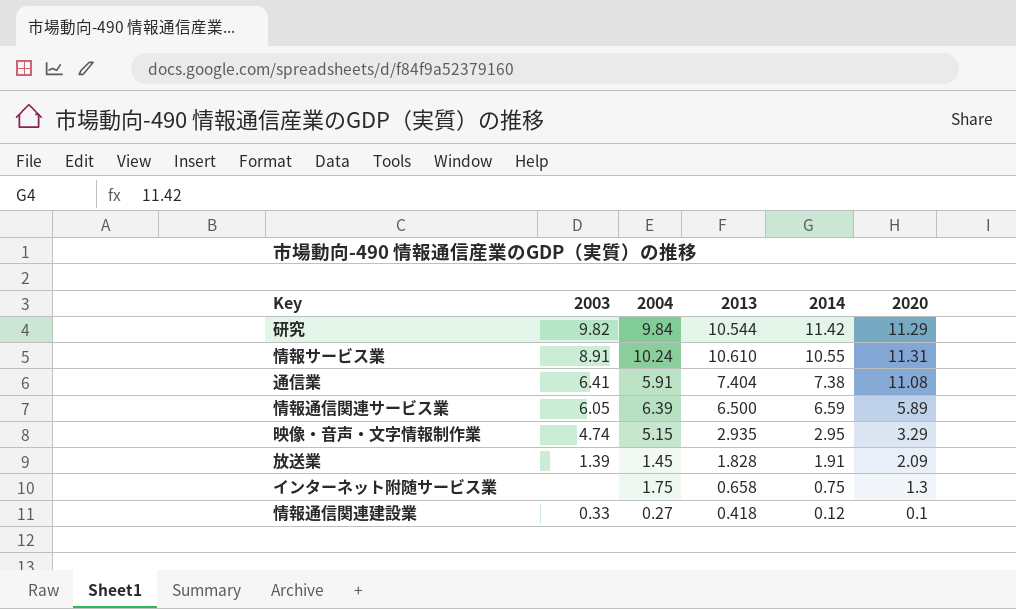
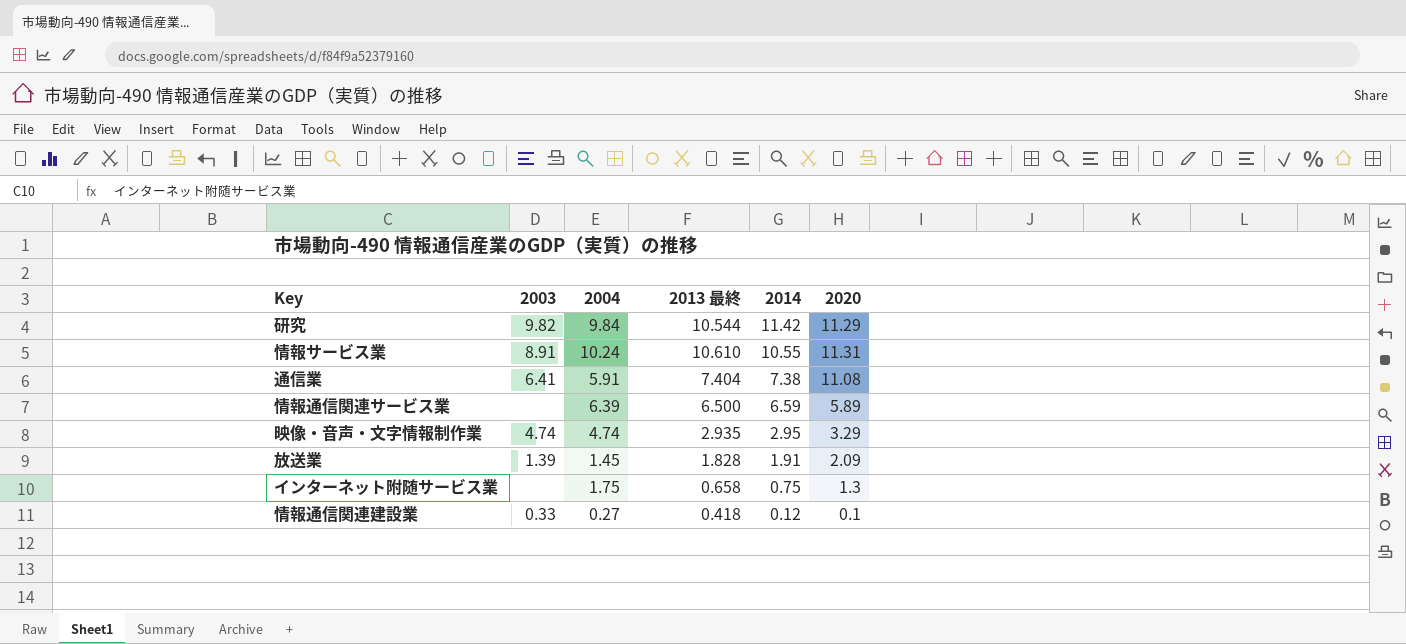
column name: 2013 -> 2013 最終
情報通信関連サービス業 | 2003: 6.05 -> none
映像・音声・文字情報制作業 | 2004: 5.15 -> 4.74

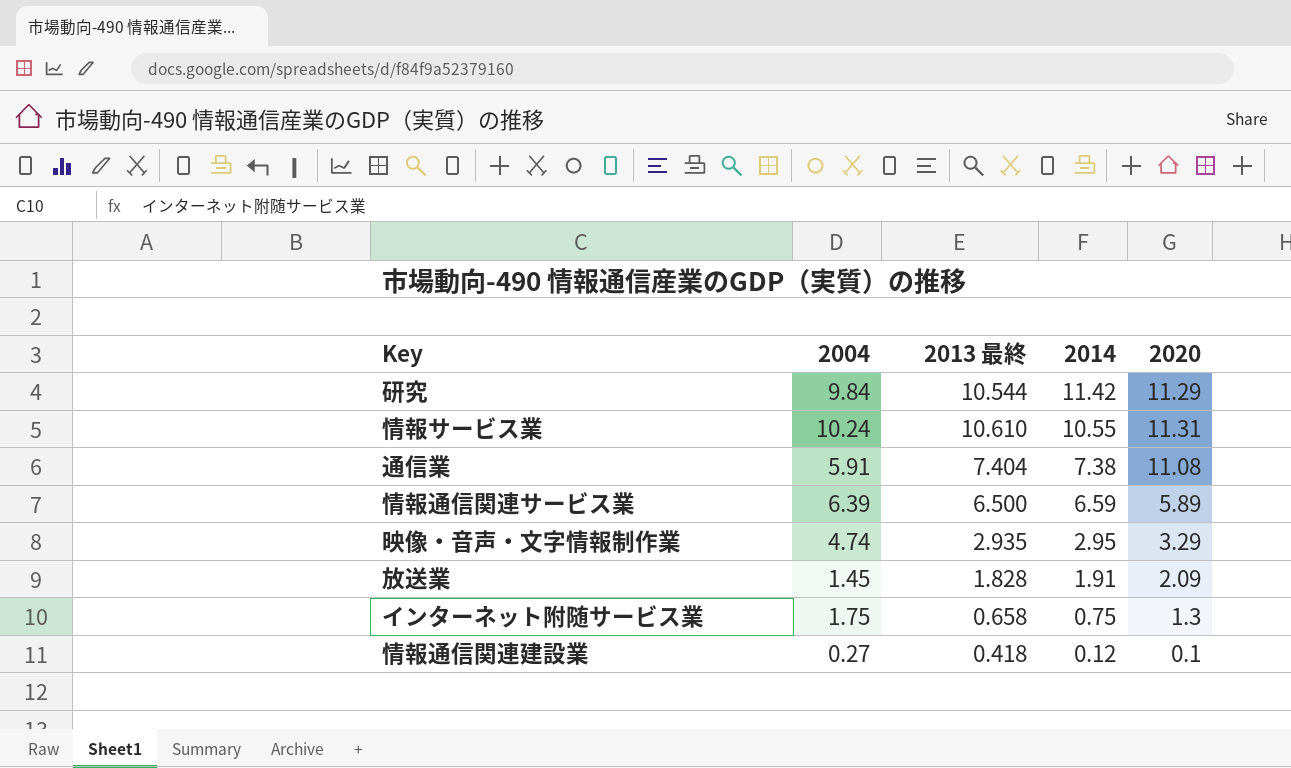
column 2003 | position: 2 -> none

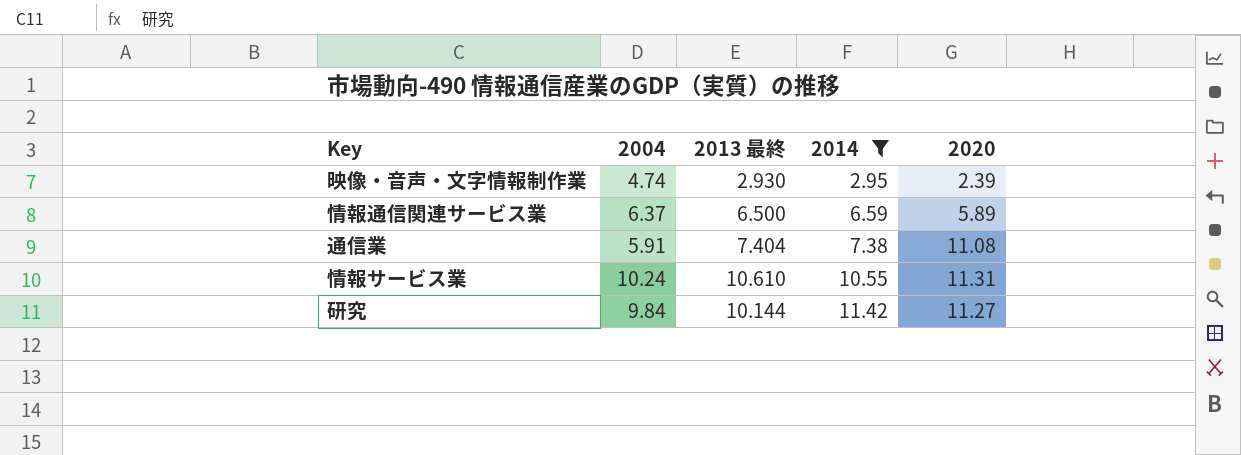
filter: none -> 2014 >= 2.95
row order: 2014 descending -> 2014 ascending
映像・音声・文字情報制作業 | 2013 最終: 2.935 -> 2.930
映像・音声・文字情報制作業 | 2020: 3.29 -> 2.39
情報通信関連サービス業 | 2004: 6.39 -> 6.37
研究 | 2013 最終: 10.544 -> 10.144
研究 | 2020: 11.29 -> 11.27

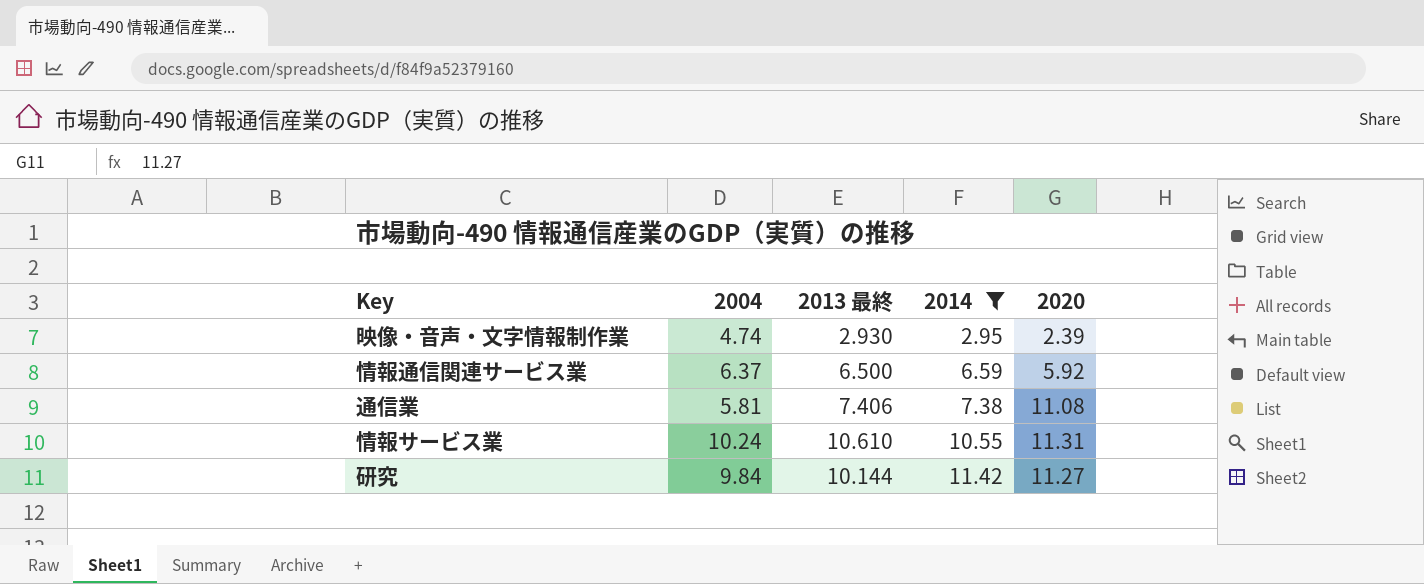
情報通信関連サービス業 | 2020: 5.89 -> 5.92
通信業 | 2004: 5.91 -> 5.81
通信業 | 2013 最終: 7.404 -> 7.406

